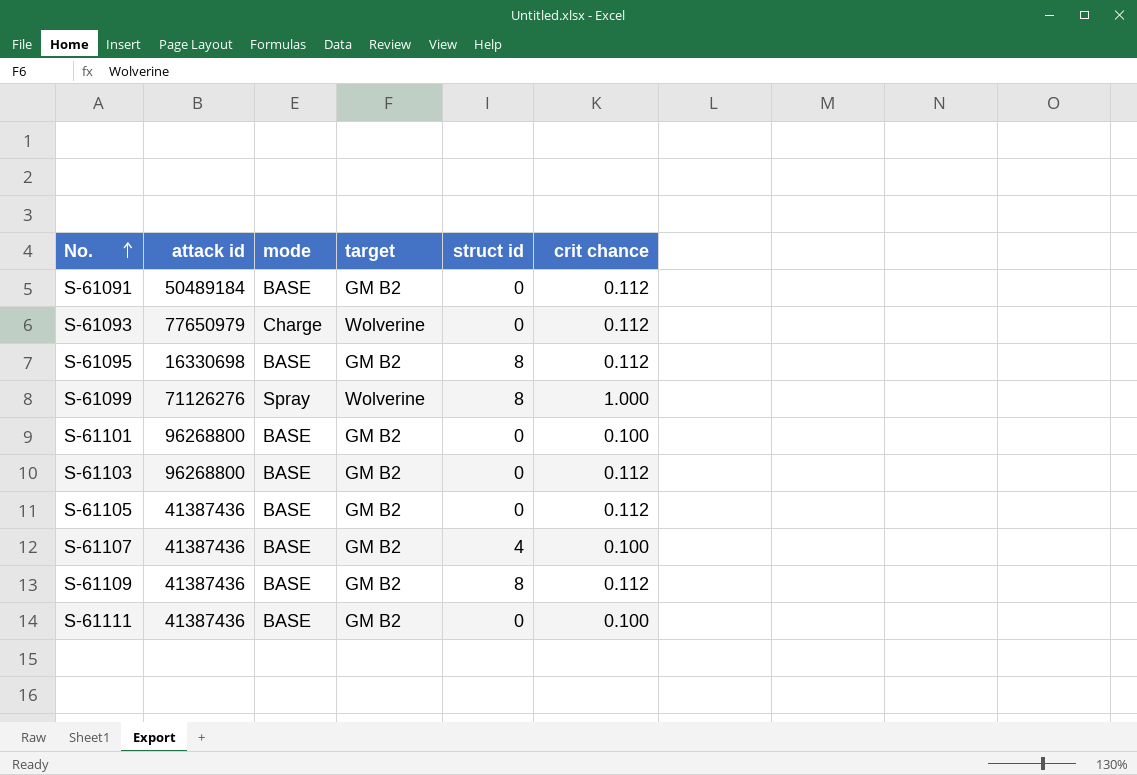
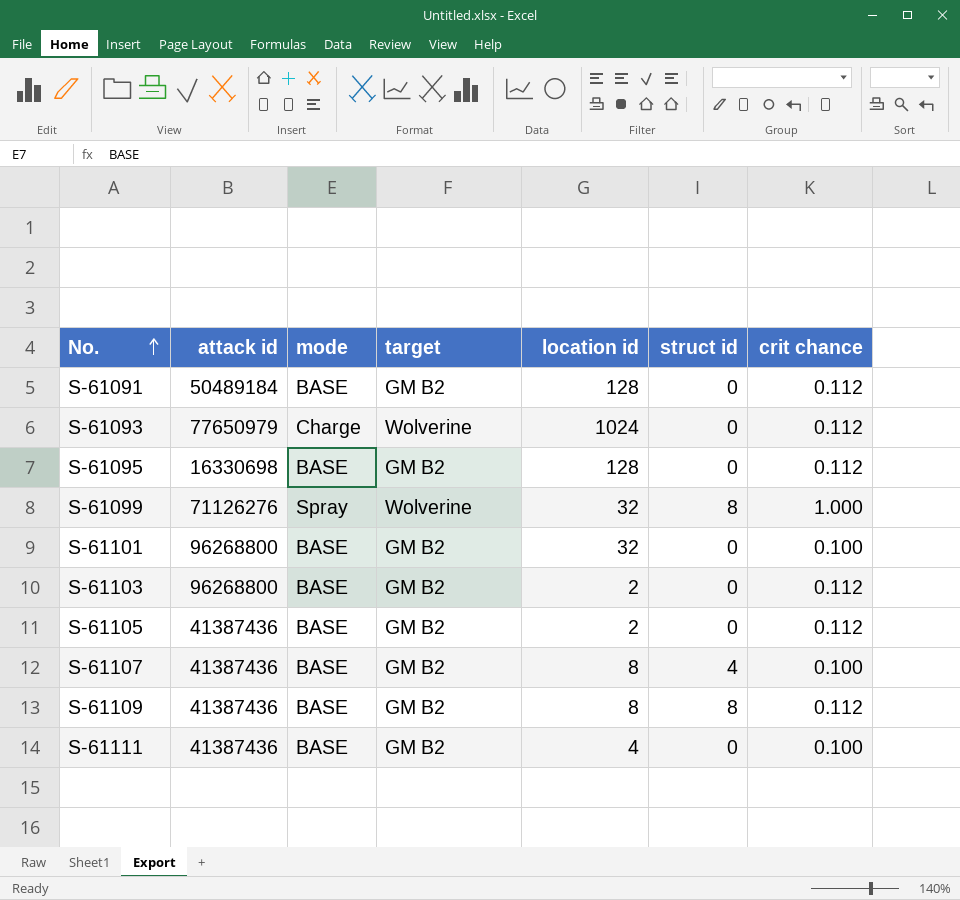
column location id | position: none -> 5
S-61095 | struct id: 8 -> 0

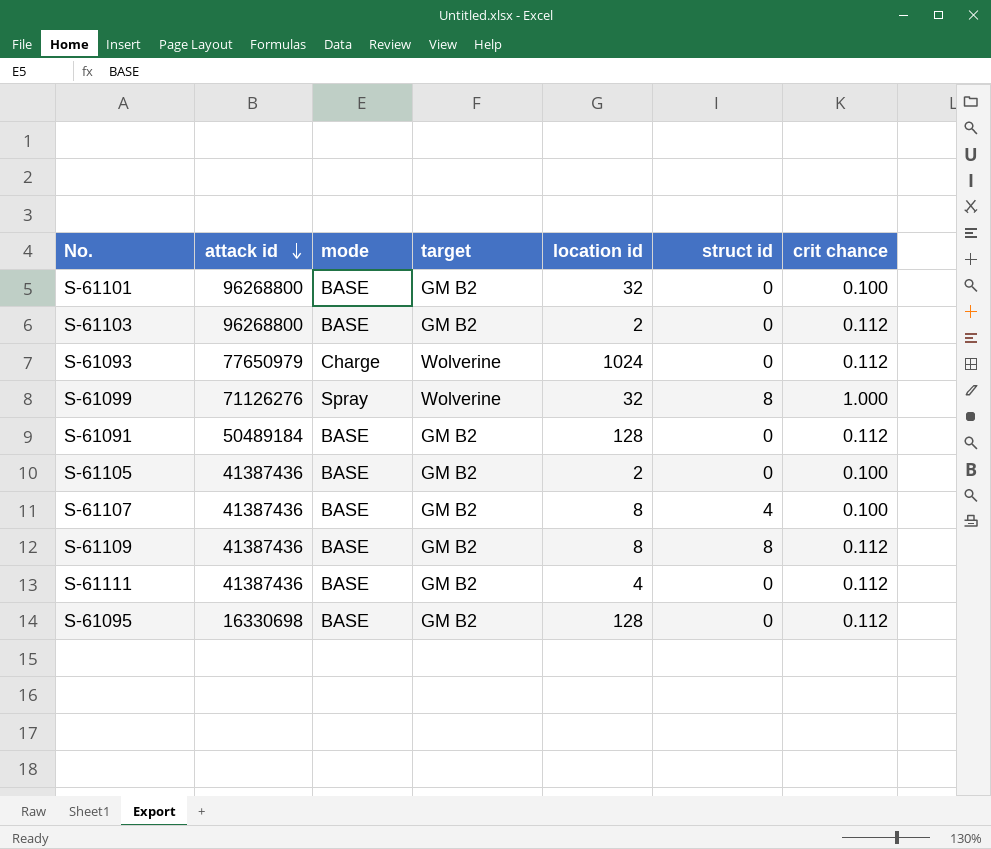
row order: No. ascending -> attack id descending
S-61105 | crit chance: 0.112 -> 0.100
S-61111 | crit chance: 0.100 -> 0.112

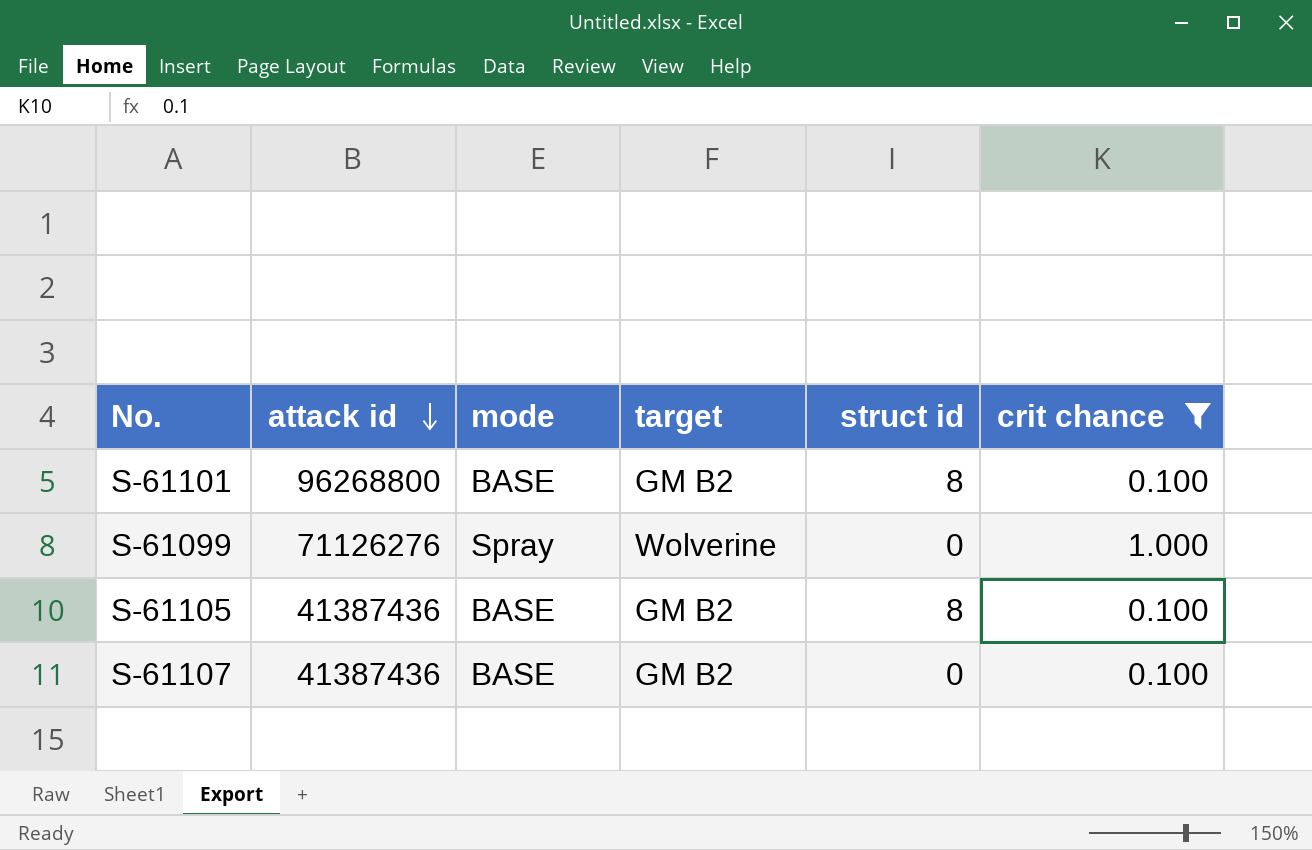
filter: none -> crit chance != 0.112
column location id | position: 5 -> none
S-61101 | struct id: 0 -> 8
S-61099 | struct id: 8 -> 0
S-61105 | struct id: 0 -> 8
S-61107 | struct id: 4 -> 0

